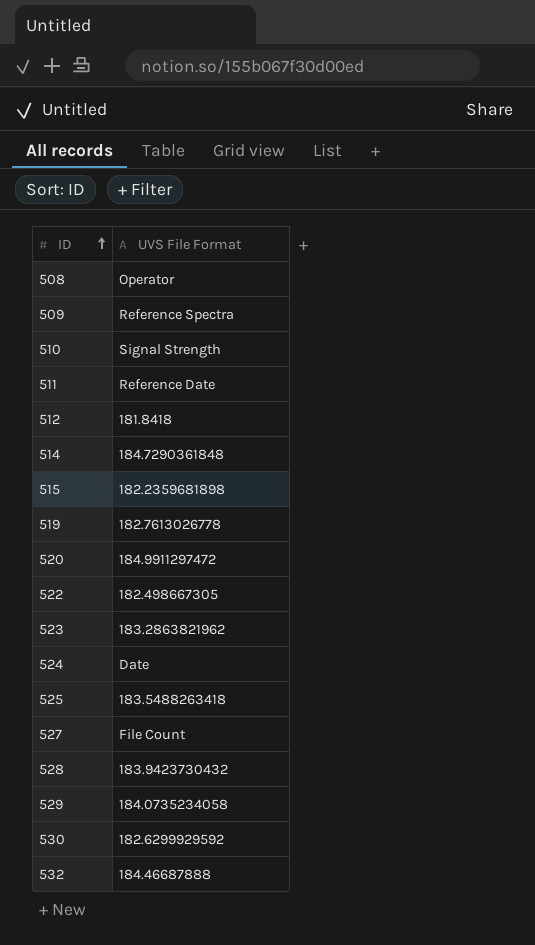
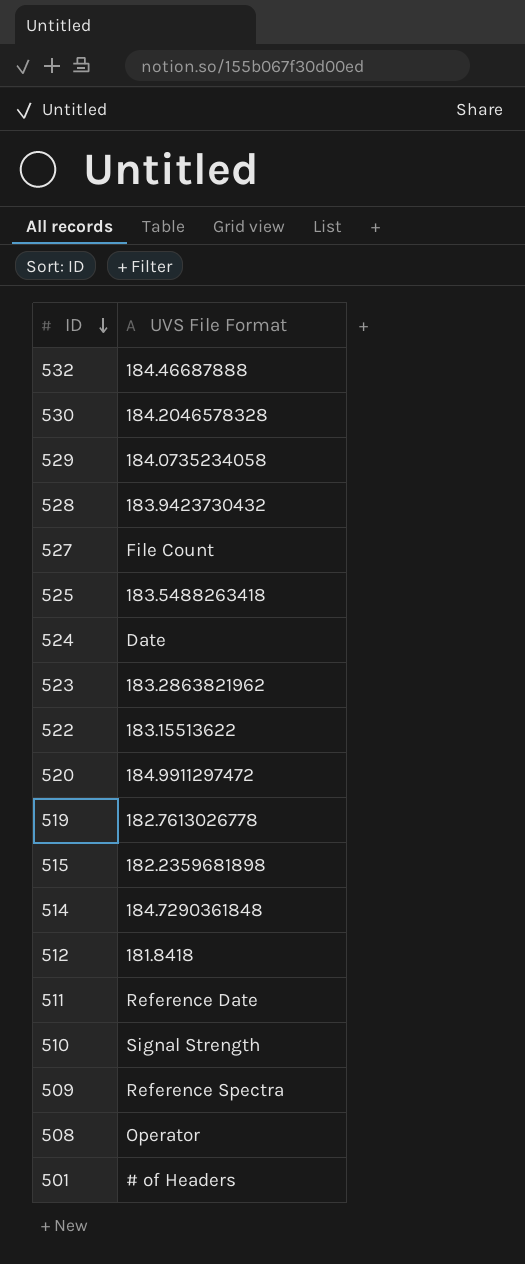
row order: ID ascending -> ID descending
530 | UVS File Format: 182.6299929592 -> 184.2046578328
522 | UVS File Format: 182.498667305 -> 183.15513622
row 501: none -> # of Headers

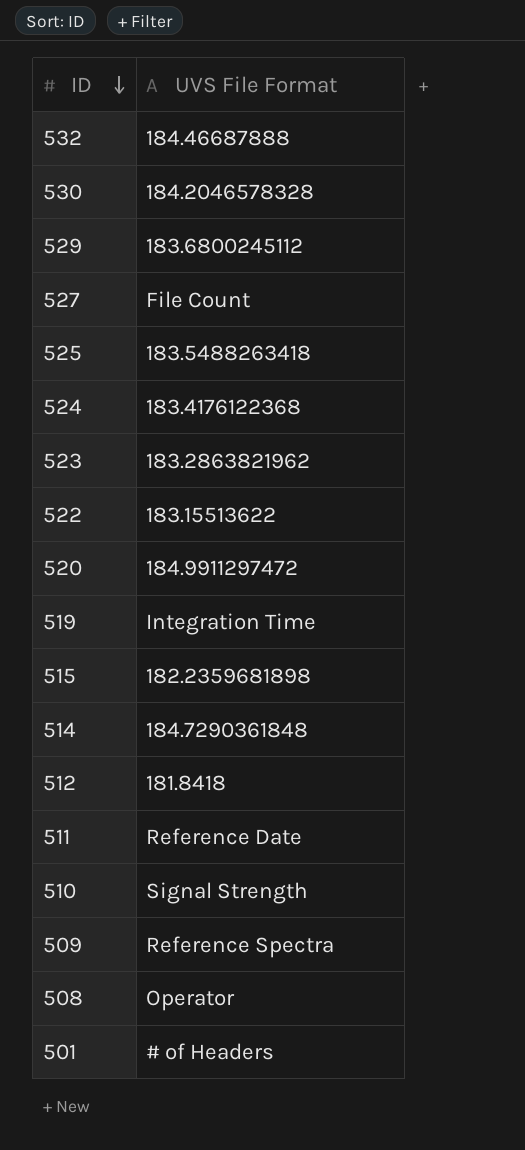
row 528: 183.9423730432 -> none
529 | UVS File Format: 184.0735234058 -> 183.6800245112
524 | UVS File Format: Date -> 183.4176122368
519 | UVS File Format: 182.7613026778 -> Integration Time

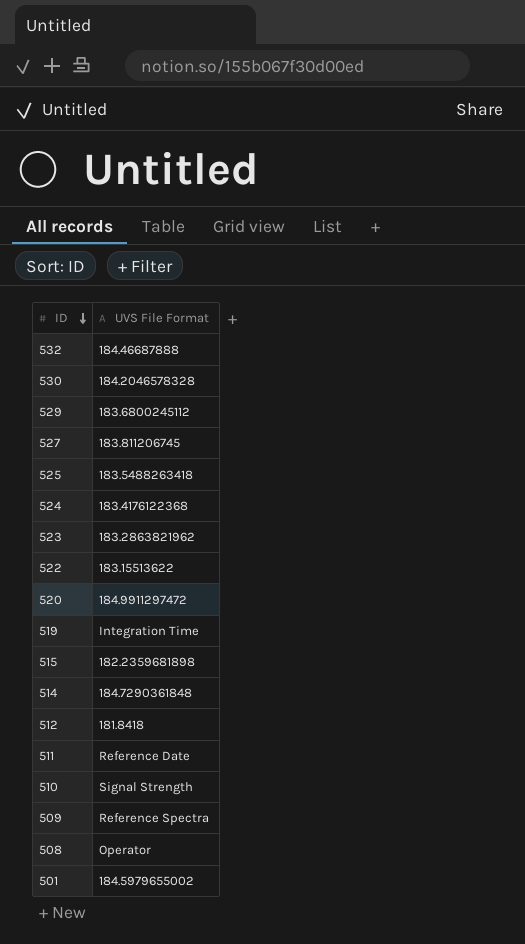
527 | UVS File Format: File Count -> 183.811206745
501 | UVS File Format: # of Headers -> 184.5979655002

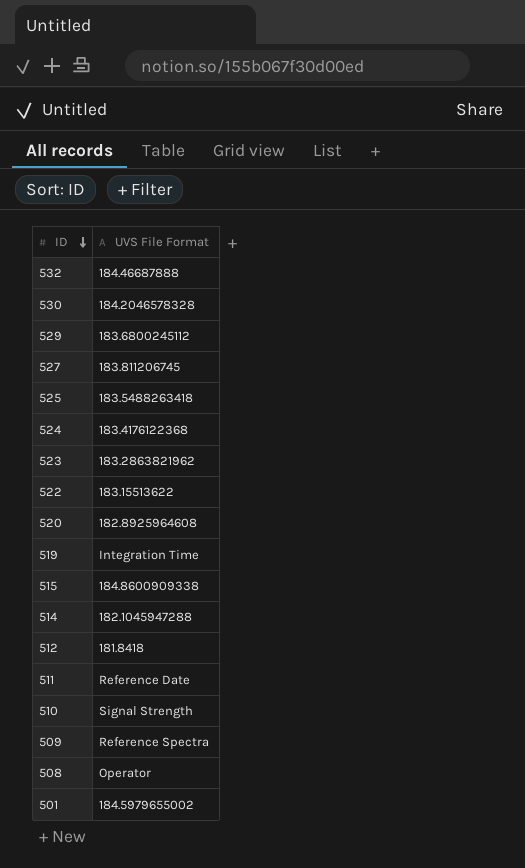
520 | UVS File Format: 184.9911297472 -> 182.8925964608
515 | UVS File Format: 182.2359681898 -> 184.8600909338
514 | UVS File Format: 184.7290361848 -> 182.1045947288

